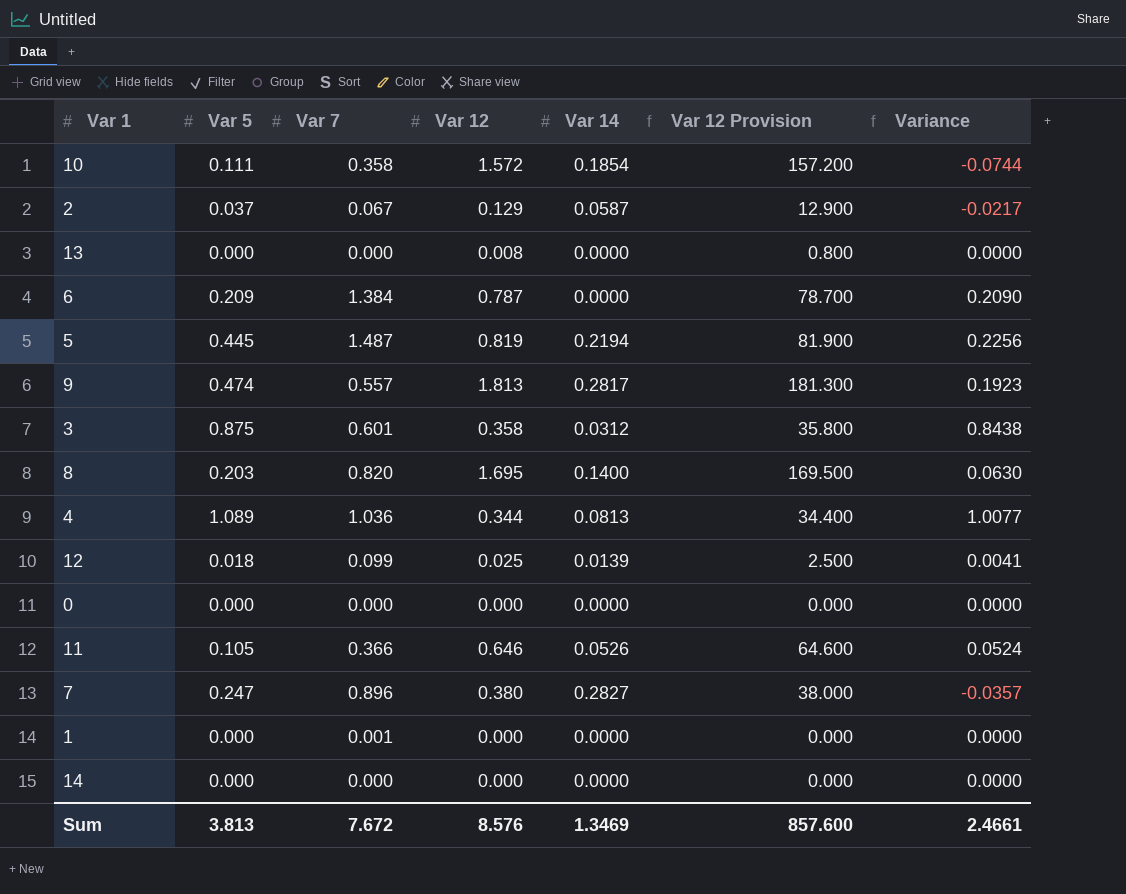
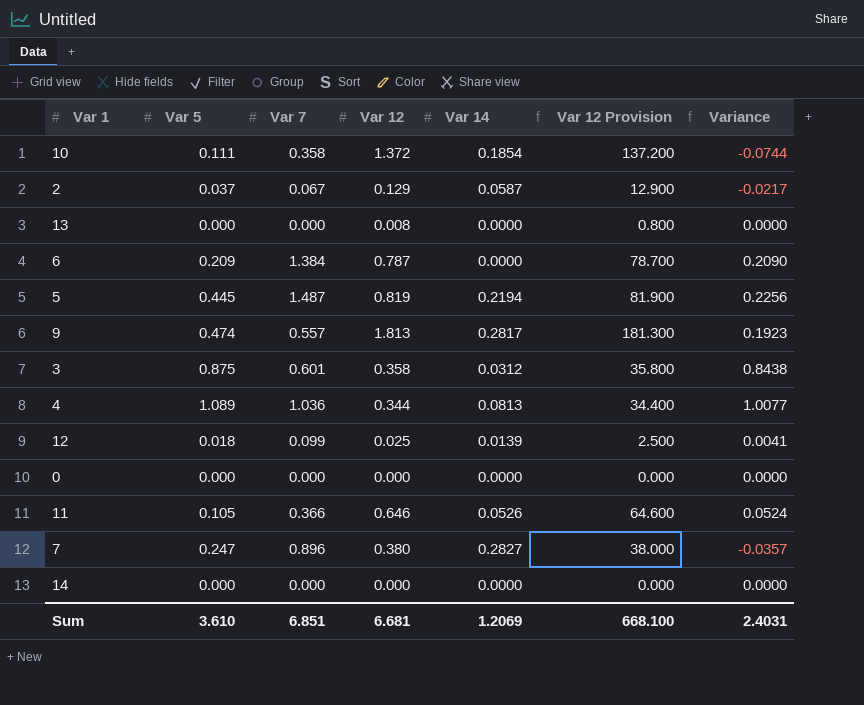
row 8: 0.203 | 0.820 | 1.695 | 0.1400 | 169.500 | 0.0630 -> none
row 1: 0.000 | 0.001 | 0.000 | 0.0000 | 0.000 | 0.0000 -> none
10 | Var 12: 1.572 -> 1.372
10 | Var 12 Provision: 157.200 -> 137.200
Sum | Var 5: 3.813 -> 3.610
Sum | Var 7: 7.672 -> 6.851
Sum | Var 12: 8.576 -> 6.681
Sum | Var 14: 1.3469 -> 1.2069
Sum | Var 12 Provision: 857.600 -> 668.100
Sum | Variance: 2.4661 -> 2.4031

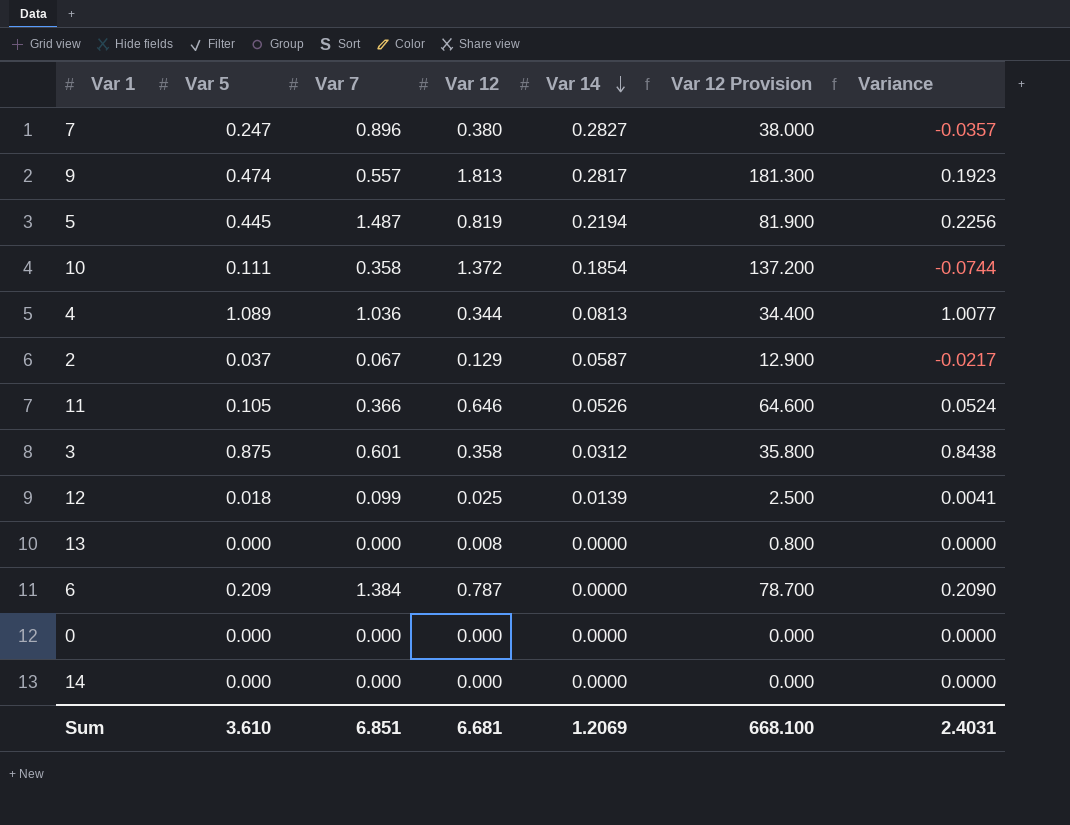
row order: none -> Var 14 descending

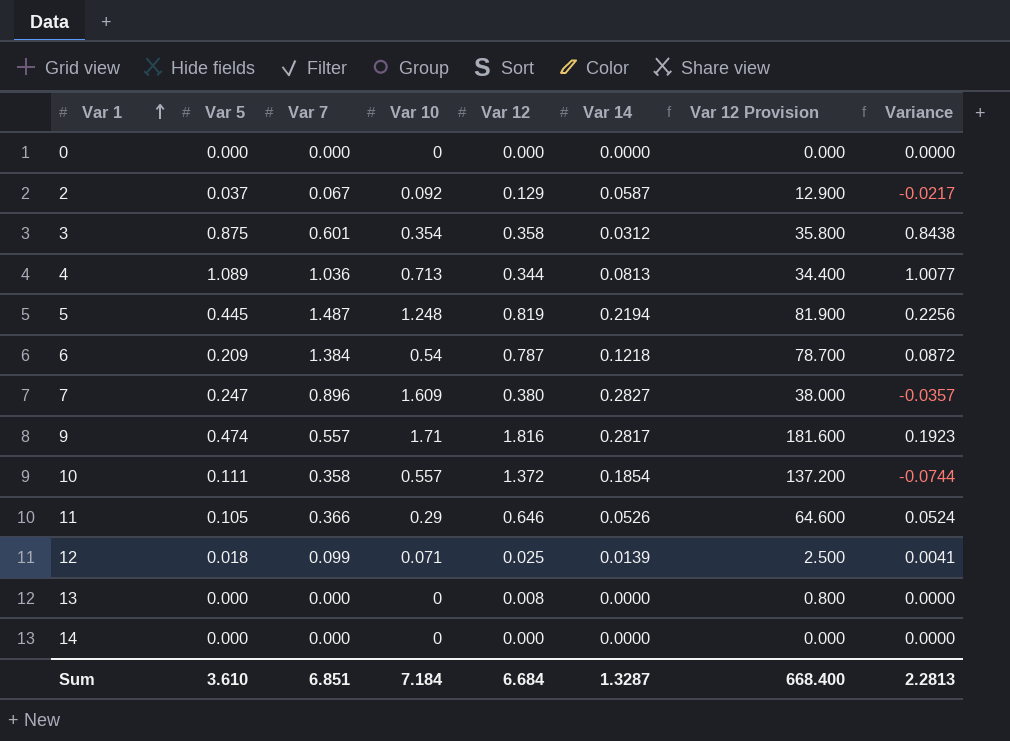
row order: Var 14 descending -> Var 1 ascending
column Var 10 | position: none -> 4
6 | Var 14: 0.0000 -> 0.1218
6 | Variance: 0.2090 -> 0.0872
9 | Var 12: 1.813 -> 1.816
9 | Var 12 Provision: 181.300 -> 181.600
Sum | Var 12: 6.681 -> 6.684
Sum | Var 14: 1.2069 -> 1.3287
Sum | Var 12 Provision: 668.100 -> 668.400
Sum | Variance: 2.4031 -> 2.2813

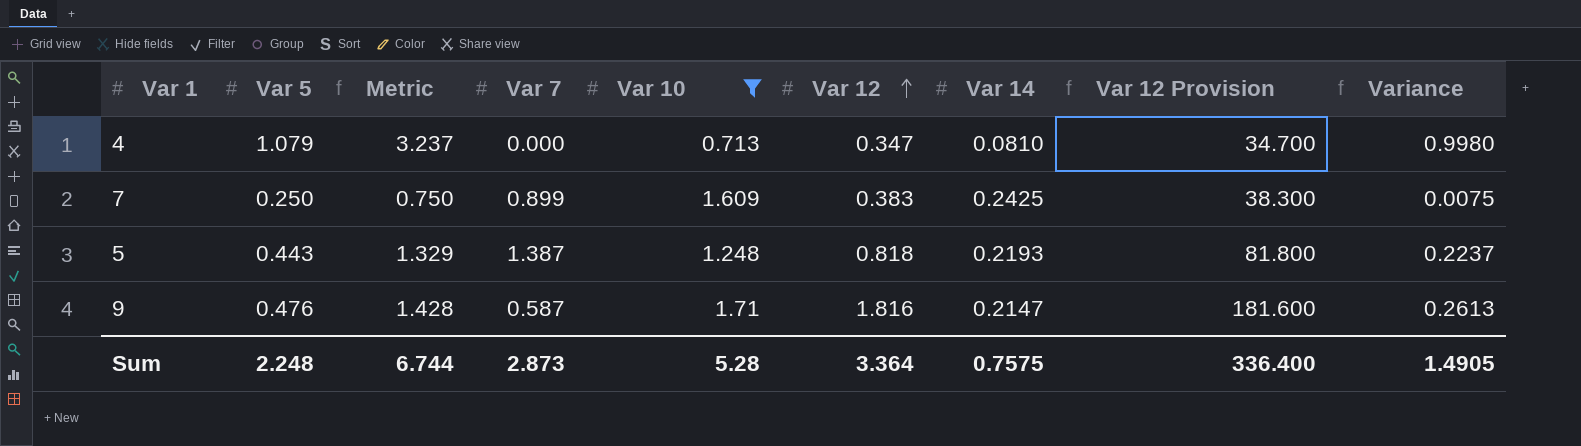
filter: none -> Var 10 >= 0.713
row order: Var 1 ascending -> Var 12 ascending
column Metric | formula: none -> [Var 5] * 3
4 | Var 5: 1.089 -> 1.079
4 | Var 7: 1.036 -> 0.000
4 | Var 12: 0.344 -> 0.347
4 | Var 14: 0.0813 -> 0.0810
4 | Var 12 Provision: 34.400 -> 34.700
4 | Variance: 1.0077 -> 0.9980
7 | Var 5: 0.247 -> 0.250
7 | Var 7: 0.896 -> 0.899
7 | Var 12: 0.380 -> 0.383
7 | Var 14: 0.2827 -> 0.2425
7 | Var 12 Provision: 38.000 -> 38.300
7 | Variance: -0.0357 -> 0.0075
5 | Var 5: 0.445 -> 0.443
5 | Var 7: 1.487 -> 1.387
5 | Var 12: 0.819 -> 0.818
5 | Var 14: 0.2194 -> 0.2193
5 | Var 12 Provision: 81.900 -> 81.800
5 | Variance: 0.2256 -> 0.2237
9 | Var 5: 0.474 -> 0.476
9 | Var 7: 0.557 -> 0.587
9 | Var 14: 0.2817 -> 0.2147
9 | Variance: 0.1923 -> 0.2613
Sum | Var 5: 3.610 -> 2.248
Sum | Var 7: 6.851 -> 2.873
Sum | Var 10: 7.184 -> 5.28
Sum | Var 12: 6.684 -> 3.364
Sum | Var 14: 1.3287 -> 0.7575
Sum | Var 12 Provision: 668.400 -> 336.400
Sum | Variance: 2.2813 -> 1.4905

